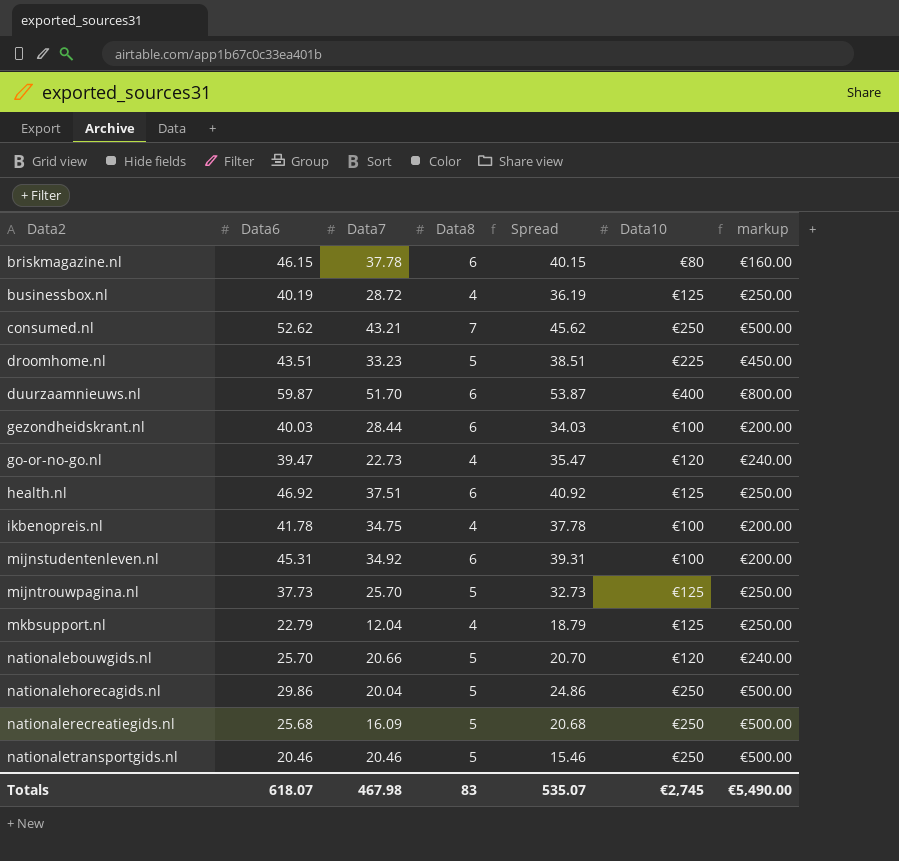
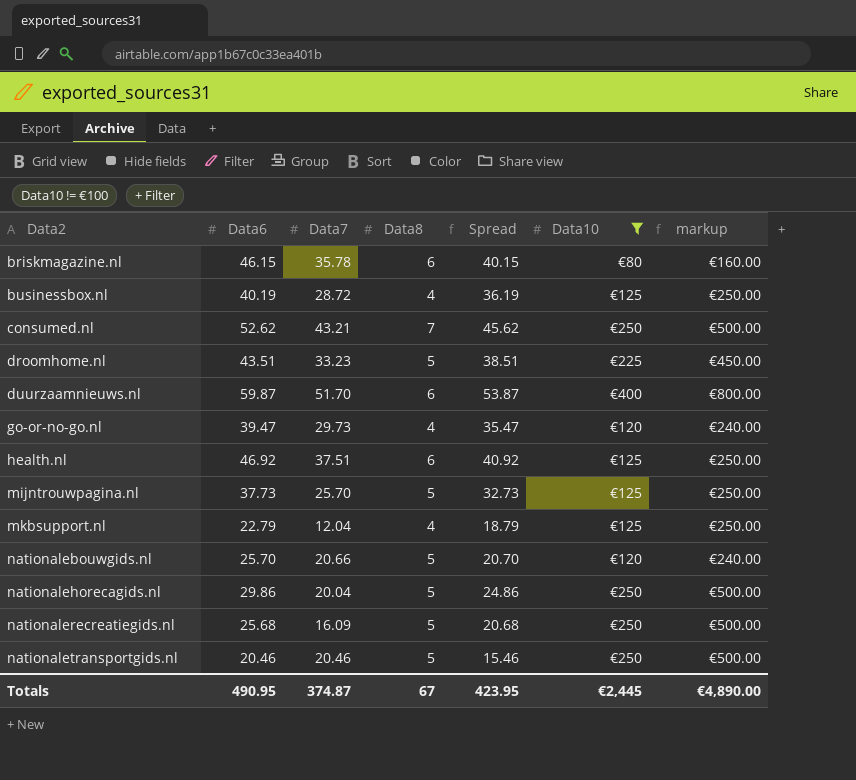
filter: none -> Data10 != €100
briskmagazine.nl | Data7: 37.78 -> 35.78
go-or-no-go.nl | Data7: 22.73 -> 29.73
Totals | Data6: 618.07 -> 490.95
Totals | Data7: 467.98 -> 374.87
Totals | Data8: 83 -> 67
Totals | Spread: 535.07 -> 423.95
Totals | Data10: €2,745 -> €2,445
Totals | markup: €5,490.00 -> €4,890.00

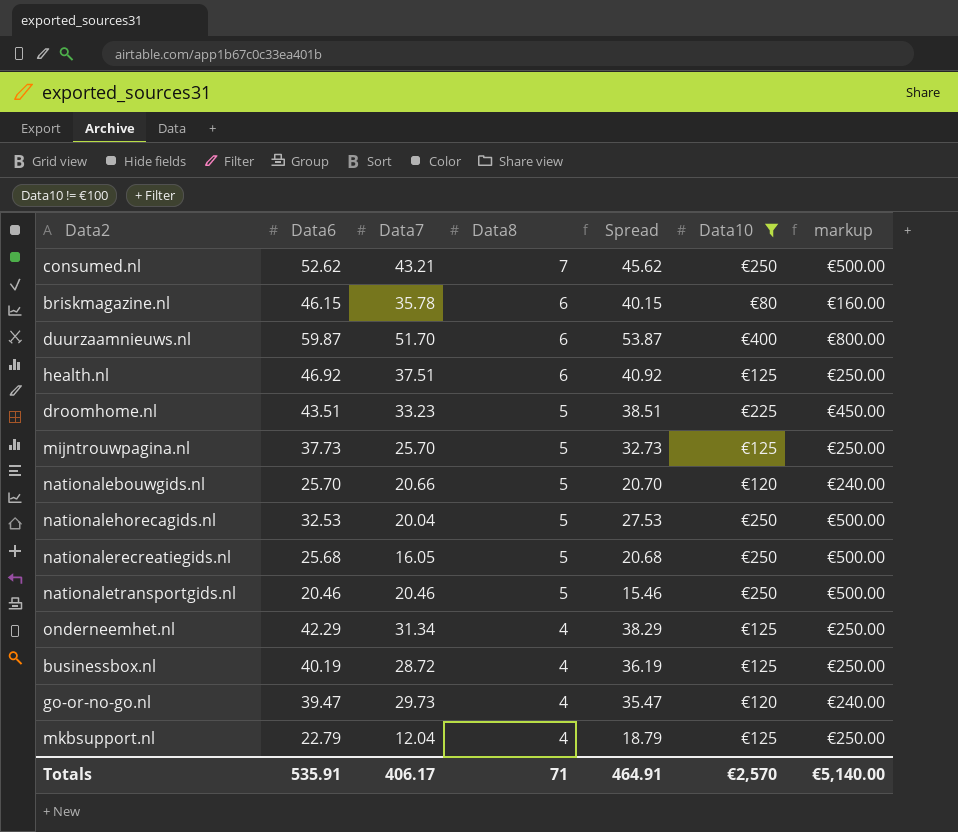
row order: Data2 ascending -> Data8 descending
nationalehorecagids.nl | Data6: 29.86 -> 32.53
nationalehorecagids.nl | Spread: 24.86 -> 27.53
nationalerecreatiegids.nl | Data7: 16.09 -> 16.05
row onderneemhet.nl: none -> 42.29 | 31.34 | 4 | 38.29 | €125 | €250.00
Totals | Data6: 490.95 -> 535.91
Totals | Data7: 374.87 -> 406.17
Totals | Data8: 67 -> 71
Totals | Spread: 423.95 -> 464.91
Totals | Data10: €2,445 -> €2,570
Totals | markup: €4,890.00 -> €5,140.00

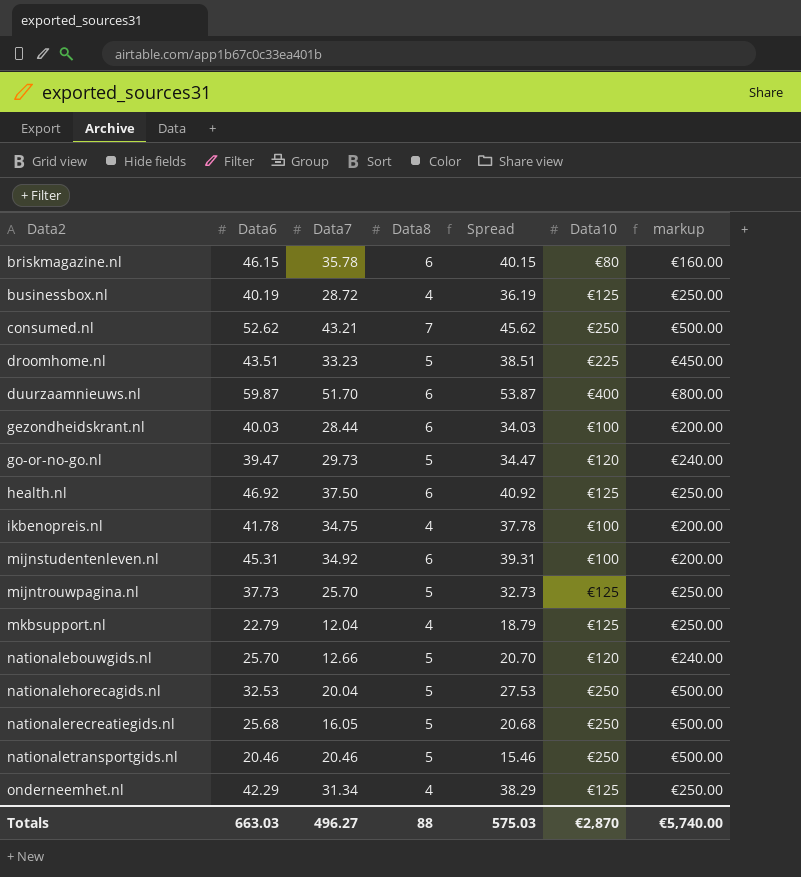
filter: Data10 != €100 -> none
row order: Data8 descending -> Data2 ascending
go-or-no-go.nl | Data8: 4 -> 5
go-or-no-go.nl | Spread: 35.47 -> 34.47
health.nl | Data7: 37.51 -> 37.50
nationalebouwgids.nl | Data7: 20.66 -> 12.66
Totals | Data6: 535.91 -> 663.03
Totals | Data7: 406.17 -> 496.27
Totals | Data8: 71 -> 88
Totals | Spread: 464.91 -> 575.03
Totals | Data10: €2,570 -> €2,870
Totals | markup: €5,140.00 -> €5,740.00

